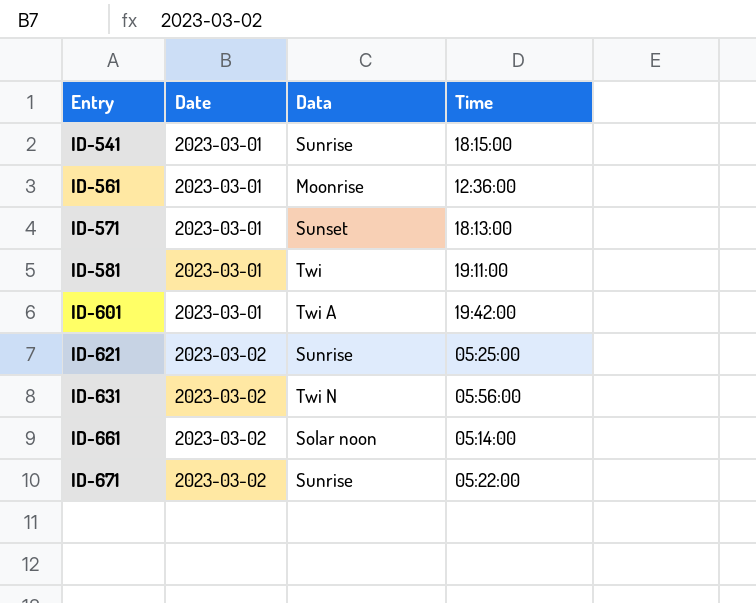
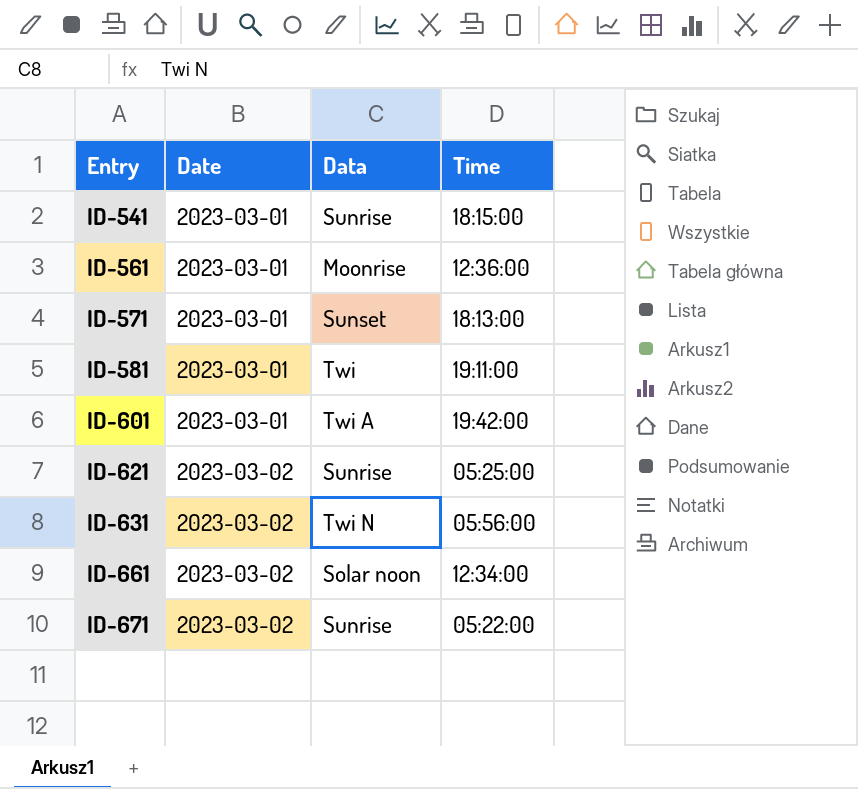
ID-661 | Time: 05:14:00 -> 12:34:00

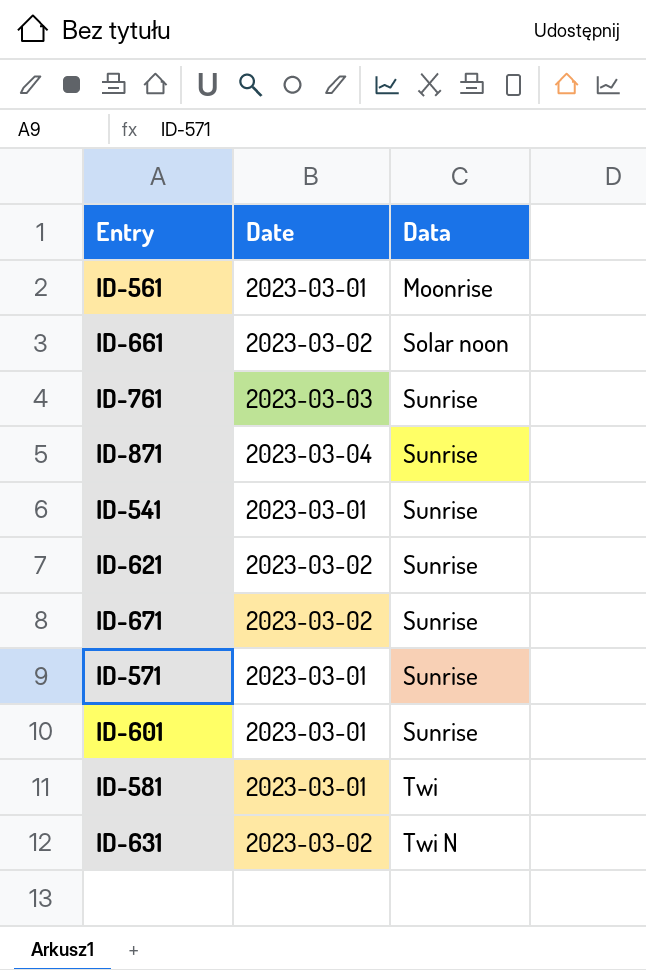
row order: Entry ascending -> Data ascending
column Time | position: 4 -> none
row ID-761: none -> 2023-03-03 | Sunrise
row ID-871: none -> 2023-03-04 | Sunrise
ID-571 | Data: Sunset -> Sunrise
ID-601 | Data: Twi A -> Sunrise

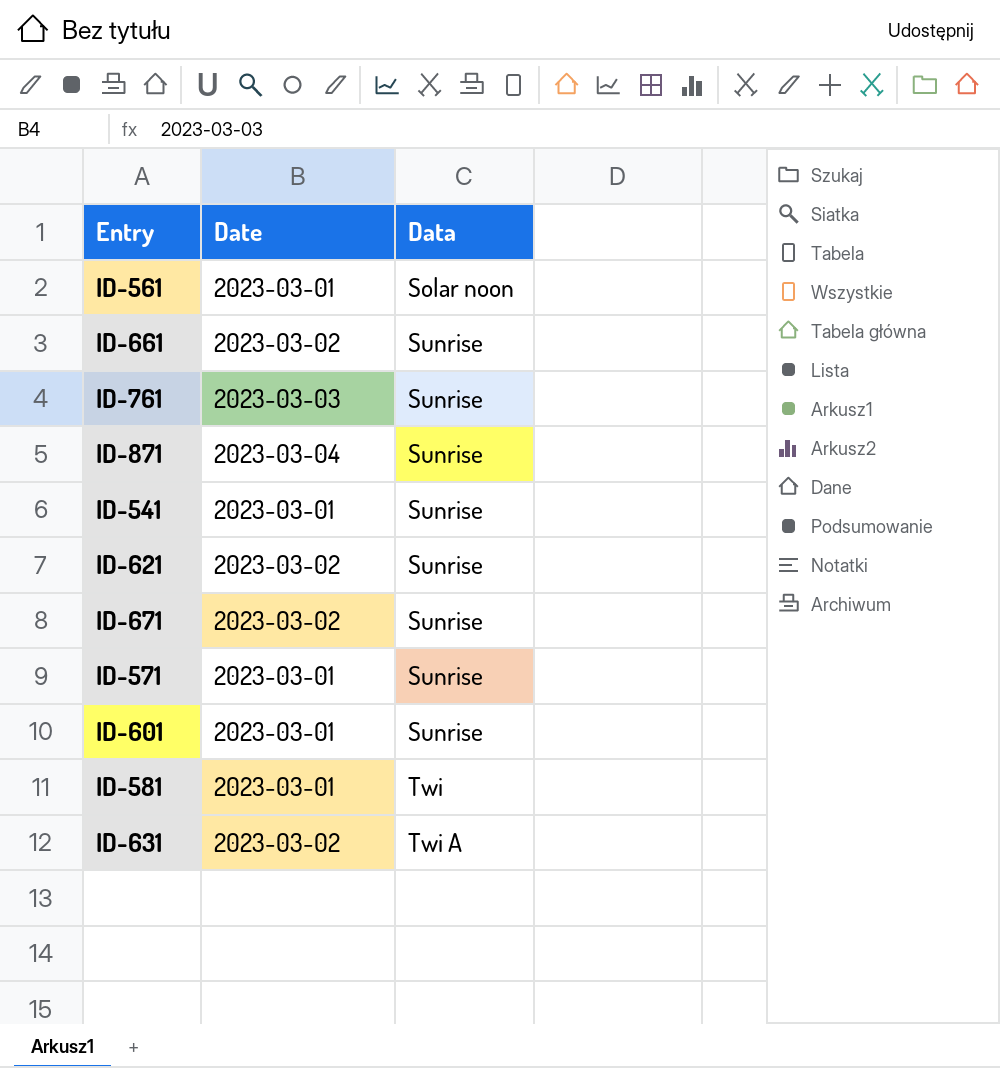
ID-561 | Data: Moonrise -> Solar noon
ID-661 | Data: Solar noon -> Sunrise
ID-631 | Data: Twi N -> Twi A

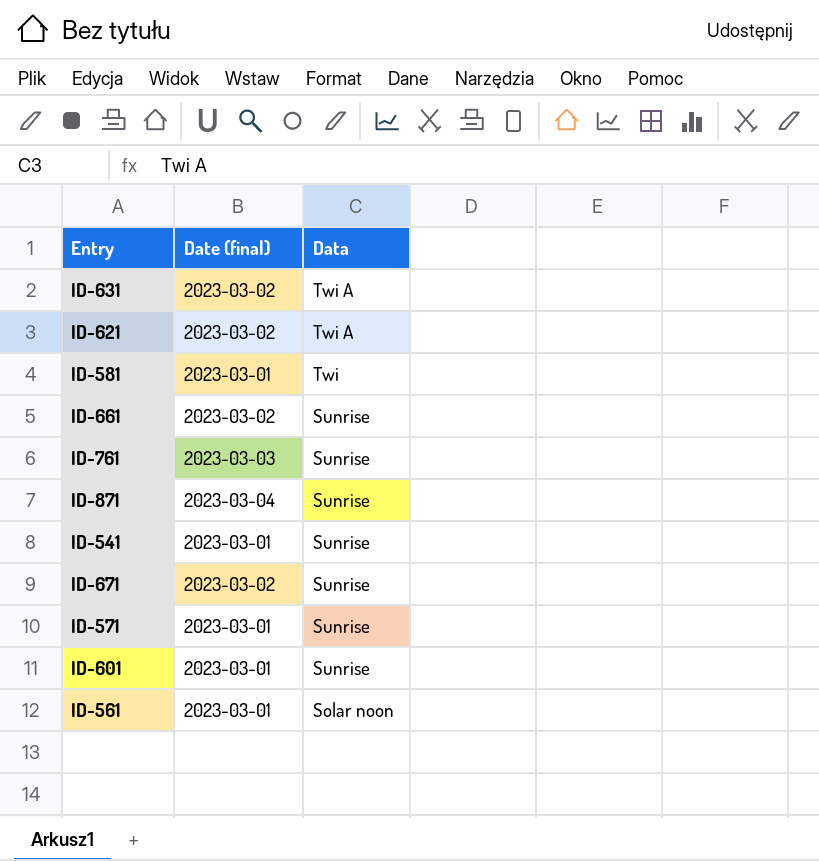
row order: Data ascending -> Data descending
column name: Date -> Date (final)
ID-621 | Data: Sunrise -> Twi A

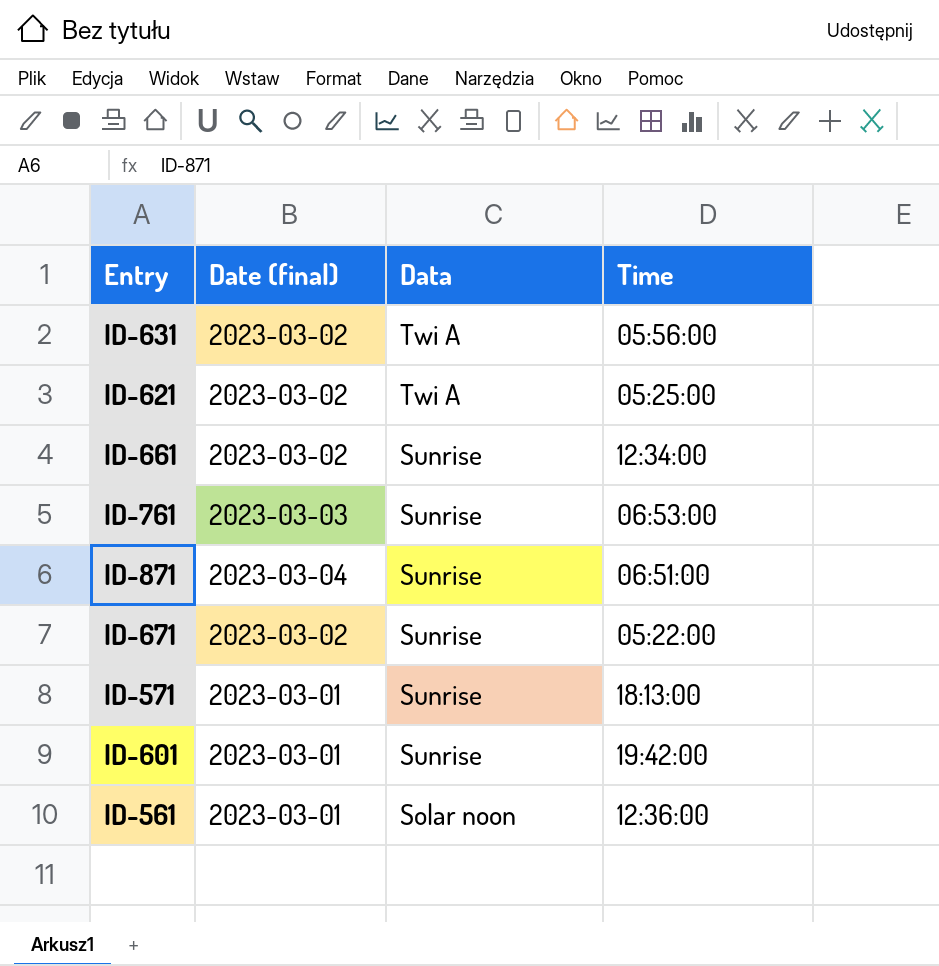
column Time | position: none -> 4
row ID-581: 2023-03-01 | Twi -> none
row ID-541: 2023-03-01 | Sunrise -> none

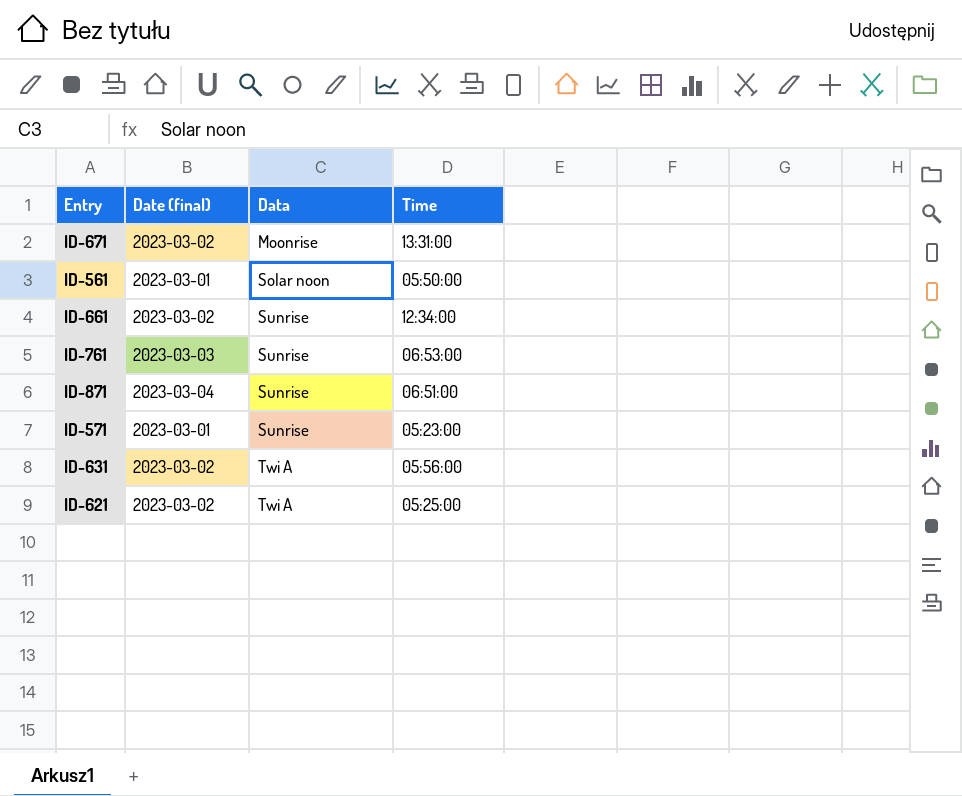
row order: Data descending -> Data ascending
row ID-601: 2023-03-01 | Sunrise | 19:42:00 -> none
ID-671 | Data: Sunrise -> Moonrise
ID-671 | Time: 05:22:00 -> 13:31:00
ID-561 | Time: 12:36:00 -> 05:50:00
ID-571 | Time: 18:13:00 -> 05:23:00

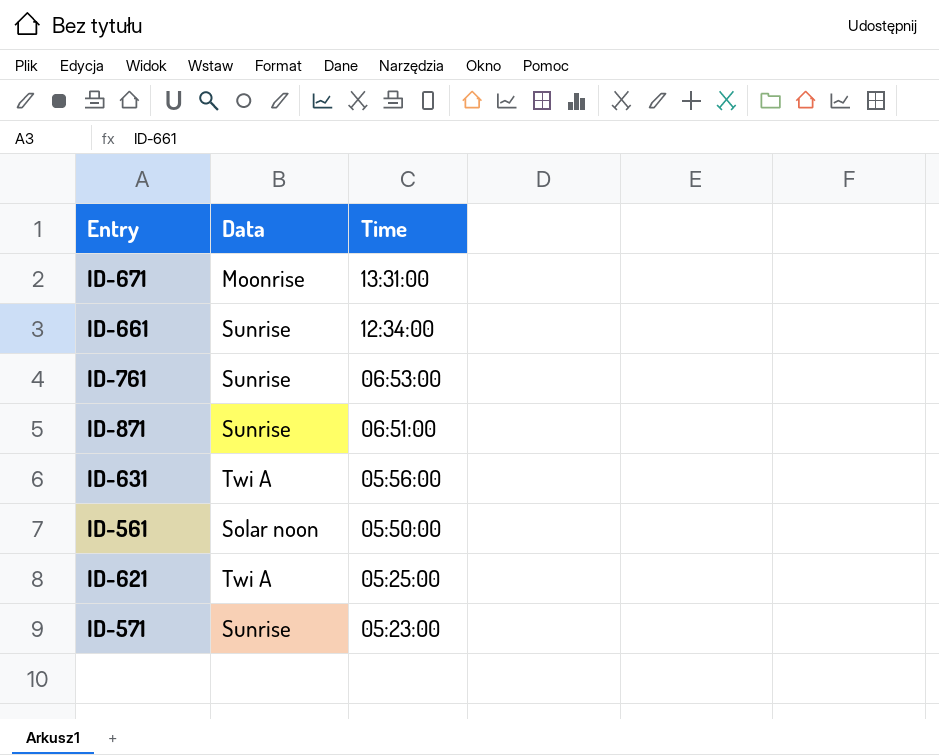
row order: Data ascending -> Time descending
column Date (final) | position: 2 -> none

